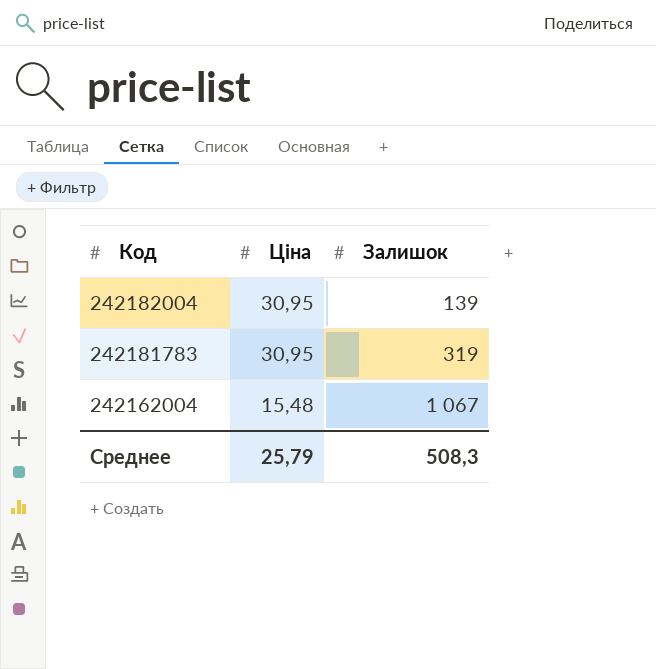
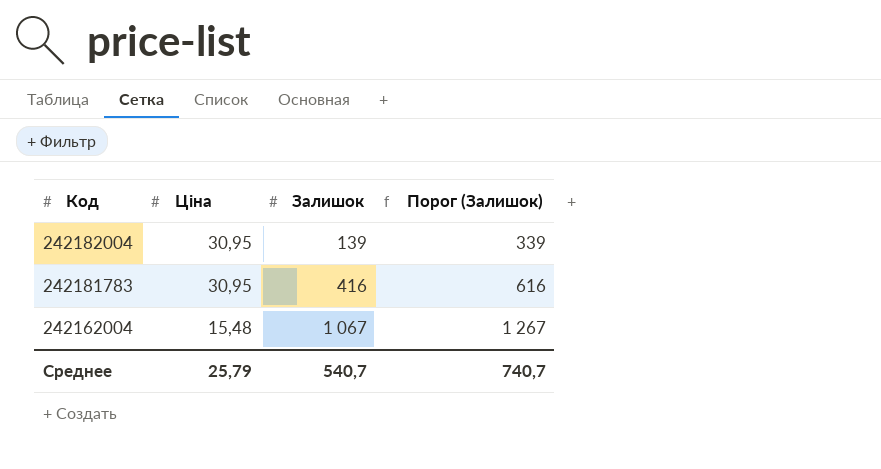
column Порог (Залишок) | formula: none -> [Залишок] + 200
242181783 | Залишок: 319 -> 416
Среднее | Залишок: 508,3 -> 540,7

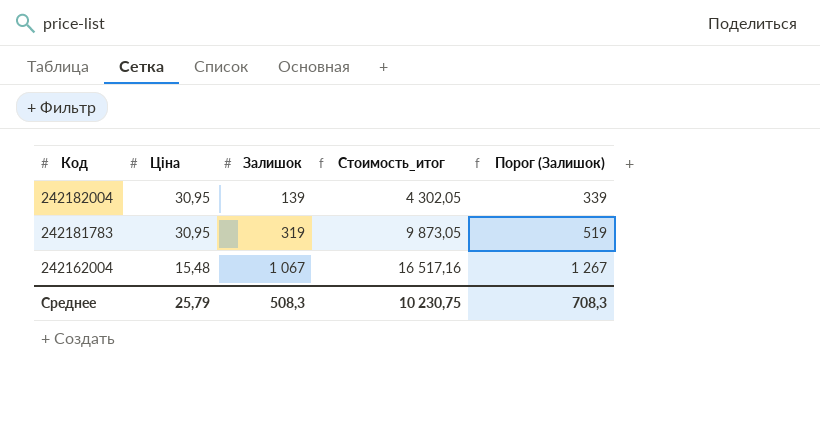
column Стоимость_итог | formula: none -> [Ціна] * [Залишок]
242181783 | Залишок: 416 -> 319
242181783 | Порог (Залишок): 616 -> 519
Среднее | Залишок: 540,7 -> 508,3
Среднее | Порог (Залишок): 740,7 -> 708,3

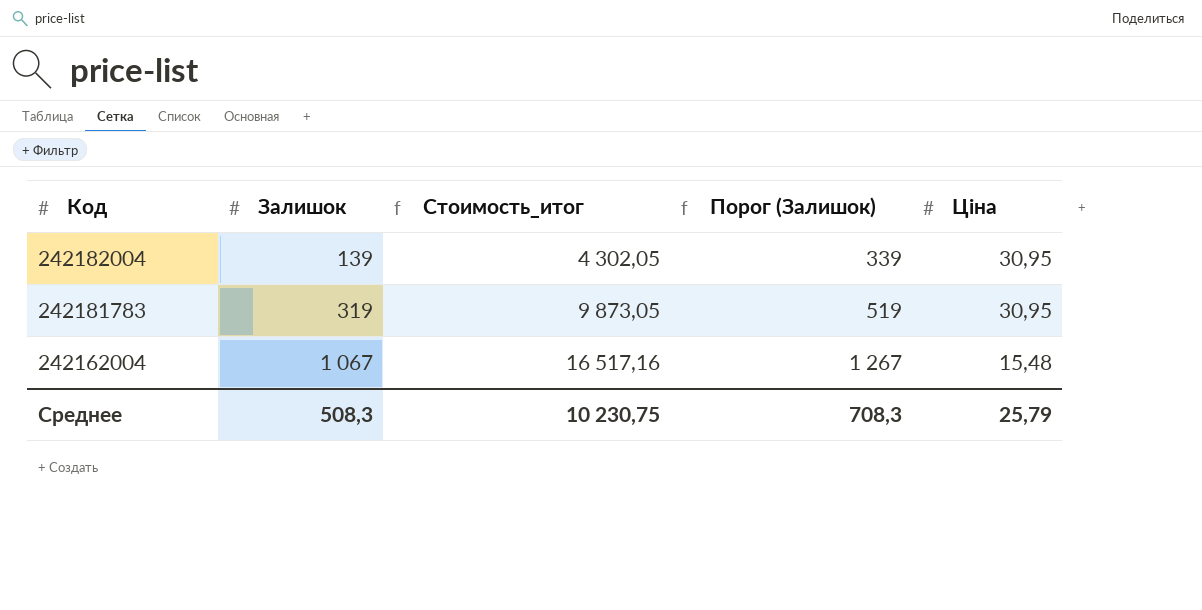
column Ціна | position: 2 -> 5

